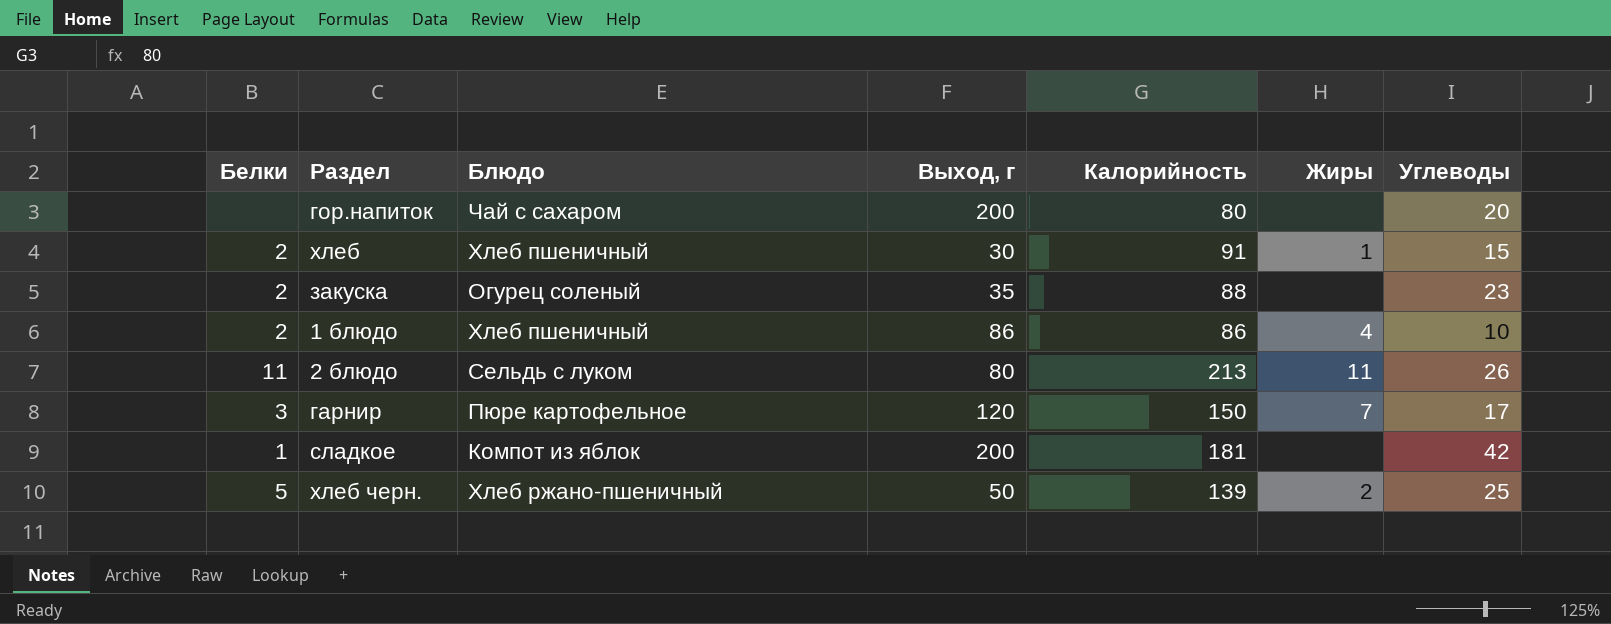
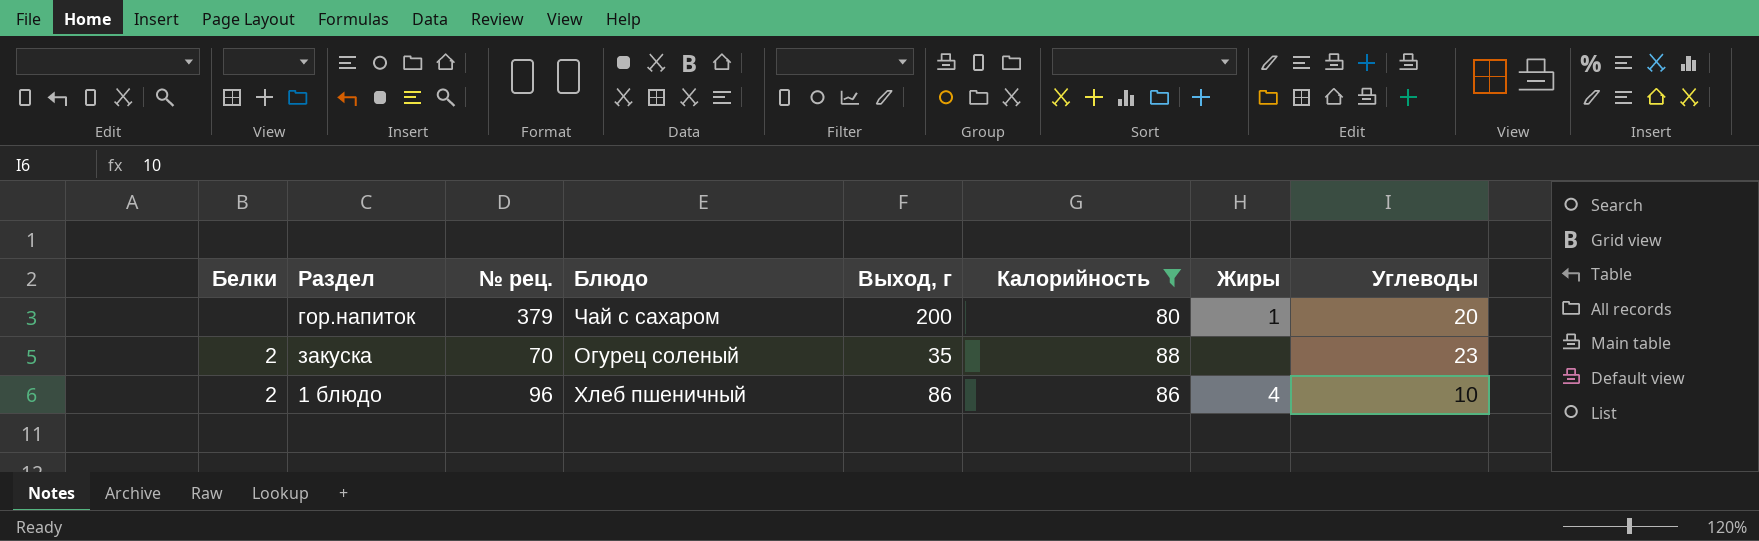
filter: none -> Калорийность <= 88
column № рец. | position: none -> 3
гор.напиток | Жиры: none -> 1

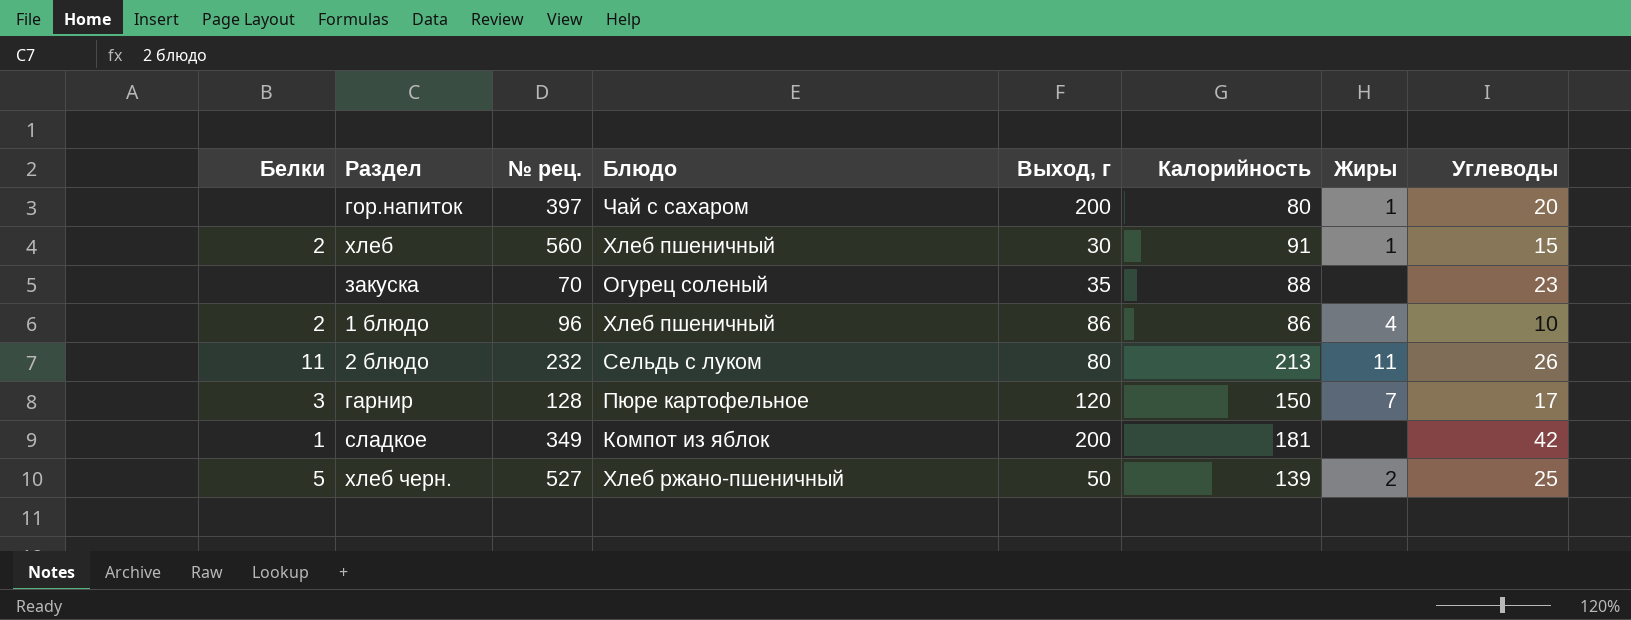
filter: Калорийность <= 88 -> none
гор.напиток | № рец.: 379 -> 397
закуска | Белки: 2 -> none

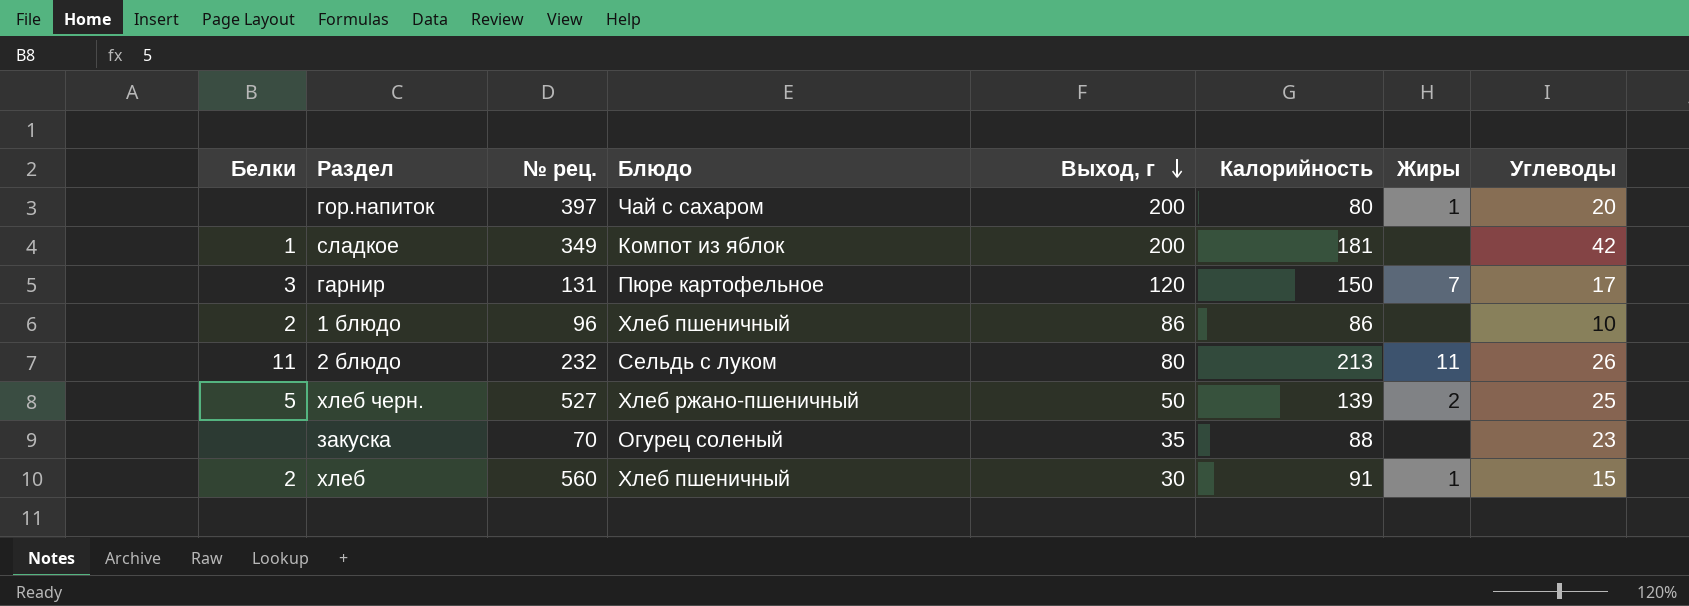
row order: none -> Выход, г descending
гарнир | № рец.: 128 -> 131
1 блюдо | Жиры: 4 -> none

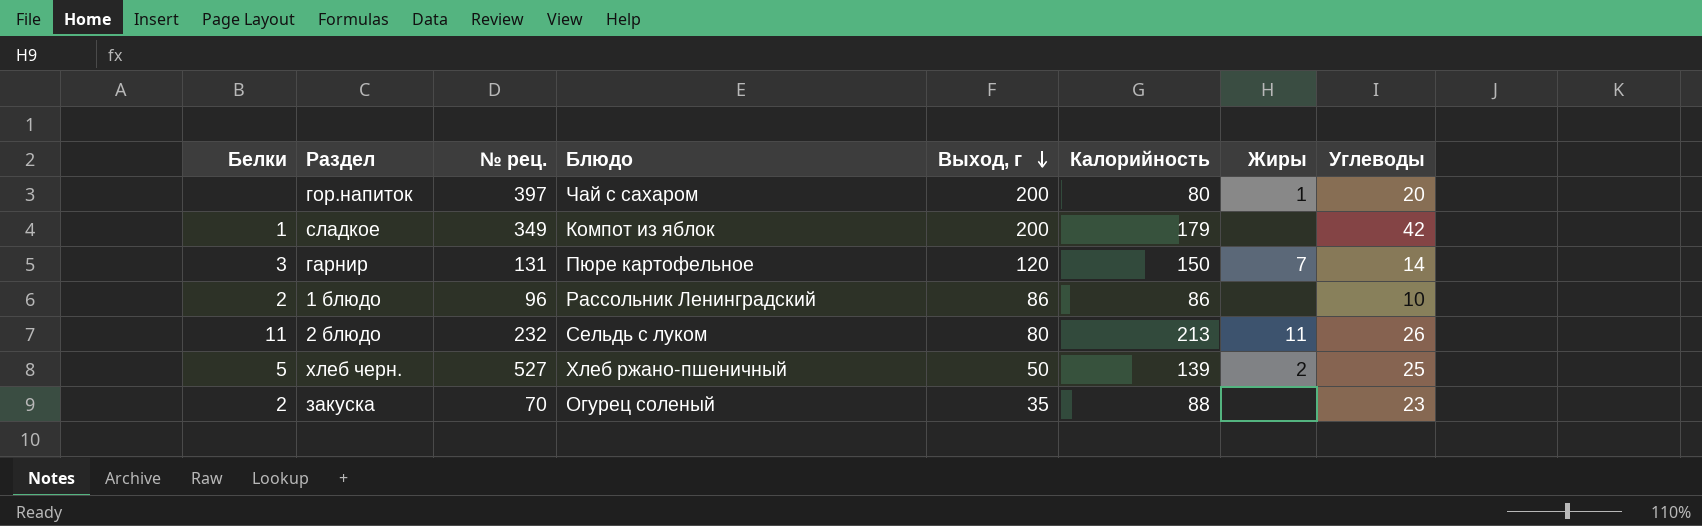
row хлеб: 2 | 560 | Хлеб пшеничный | 30 | 91 | 1 | 15 -> none
сладкое | Калорийность: 181 -> 179
гарнир | Углеводы: 17 -> 14
1 блюдо | Блюдо: Хлеб пшеничный -> Рассольник Ленинградский
закуска | Белки: none -> 2

